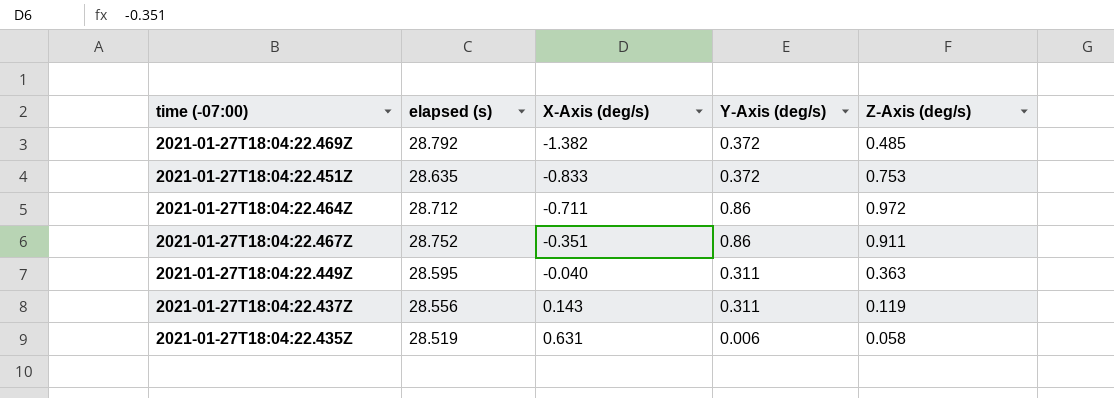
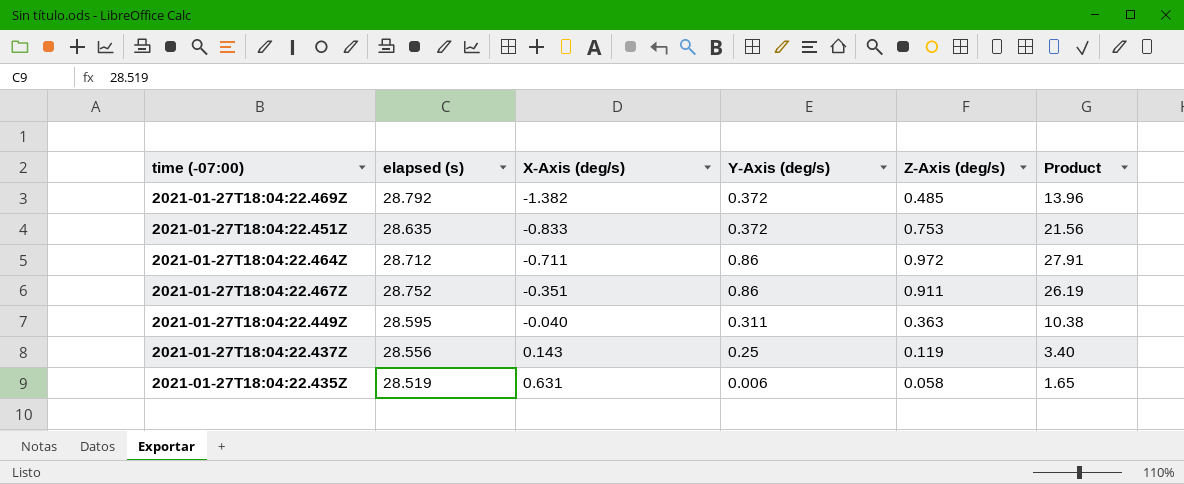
column Product | formula: none -> [elapsed (s)] * [Z-Axis (deg/s)]
2021-01-27T18:04:22.437Z | Y-Axis (deg/s): 0.311 -> 0.25

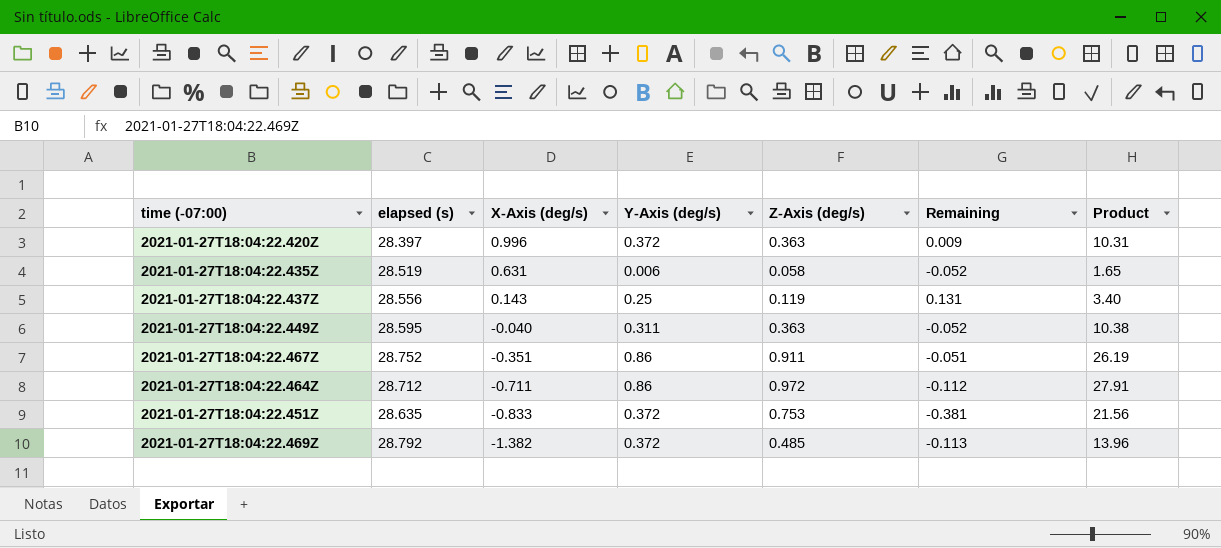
row order: X-Axis (deg/s) ascending -> X-Axis (deg/s) descending
column Remaining | formula: none -> [Y-Axis (deg/s)] - [Z-Axis (deg/s)]
row 2021-01-27T18:04:22.420Z: none -> 28.397 | 0.996 | 0.372 | 0.363 | 0.009 | 10.31

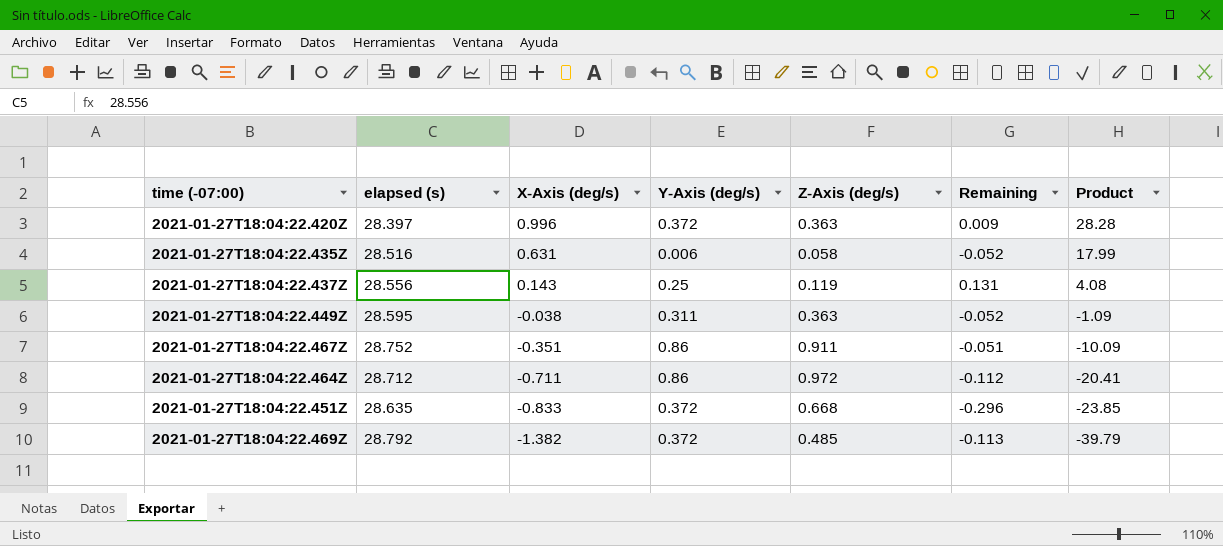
column Product | formula: [elapsed (s)] * [Z-Axis (deg/s)] -> [elapsed (s)] * [X-Axis (deg/s)]
2021-01-27T18:04:22.435Z | elapsed (s): 28.519 -> 28.516
2021-01-27T18:04:22.449Z | X-Axis (deg/s): -0.040 -> -0.038
2021-01-27T18:04:22.451Z | Z-Axis (deg/s): 0.753 -> 0.668
2021-01-27T18:04:22.451Z | Remaining: -0.381 -> -0.296

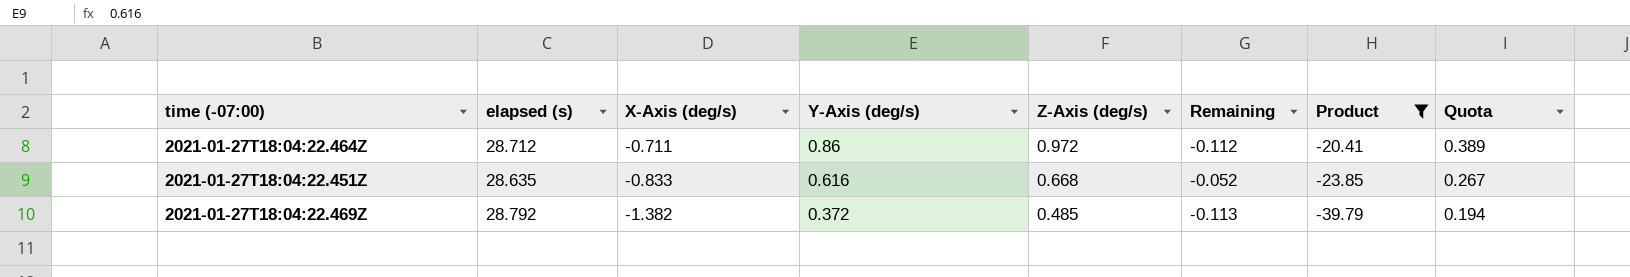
filter: none -> Product <= -20.41
column Quota | formula: none -> [Z-Axis (deg/s)] * 0.4
2021-01-27T18:04:22.451Z | Y-Axis (deg/s): 0.372 -> 0.616
2021-01-27T18:04:22.451Z | Remaining: -0.296 -> -0.052

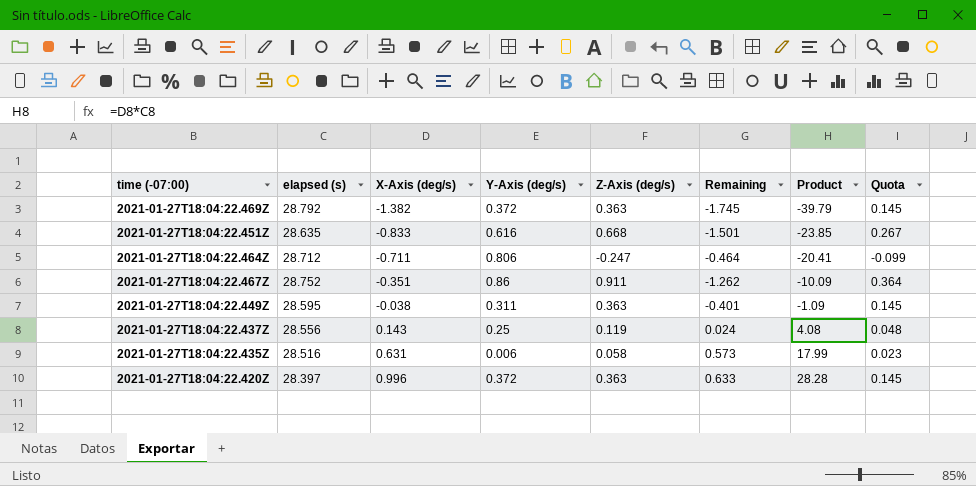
filter: Product <= -20.41 -> none
row order: X-Axis (deg/s) descending -> X-Axis (deg/s) ascending
column Remaining | formula: [Y-Axis (deg/s)] - [Z-Axis (deg/s)] -> [X-Axis (deg/s)] - [Z-Axis (deg/s)]
2021-01-27T18:04:22.469Z | Z-Axis (deg/s): 0.485 -> 0.363
2021-01-27T18:04:22.469Z | Quota: 0.194 -> 0.145
2021-01-27T18:04:22.464Z | Y-Axis (deg/s): 0.86 -> 0.806
2021-01-27T18:04:22.464Z | Z-Axis (deg/s): 0.972 -> -0.247
2021-01-27T18:04:22.464Z | Quota: 0.389 -> -0.099

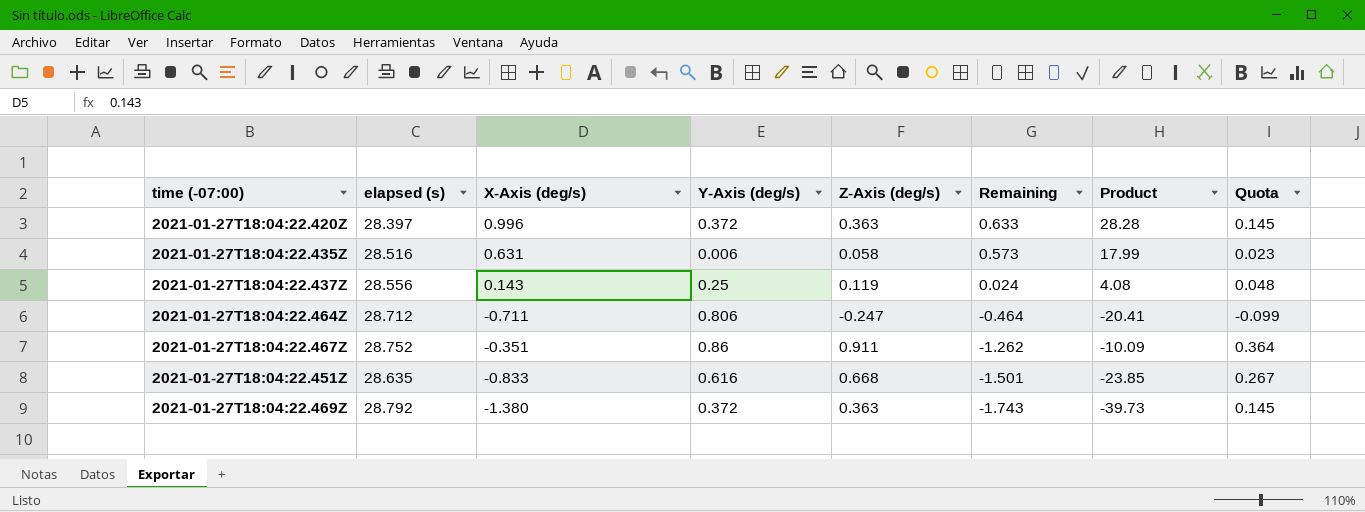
row order: X-Axis (deg/s) ascending -> Remaining descending
row 2021-01-27T18:04:22.449Z: 28.595 | -0.038 | 0.311 | 0.363 | -0.401 | -1.09 | 0.145 -> none
2021-01-27T18:04:22.469Z | X-Axis (deg/s): -1.382 -> -1.380
2021-01-27T18:04:22.469Z | Remaining: -1.745 -> -1.743
2021-01-27T18:04:22.469Z | Product: -39.79 -> -39.73

